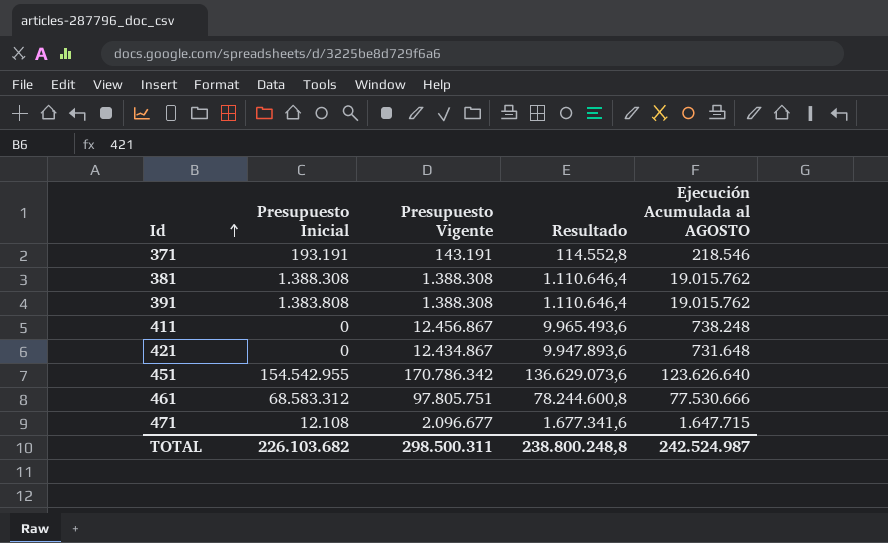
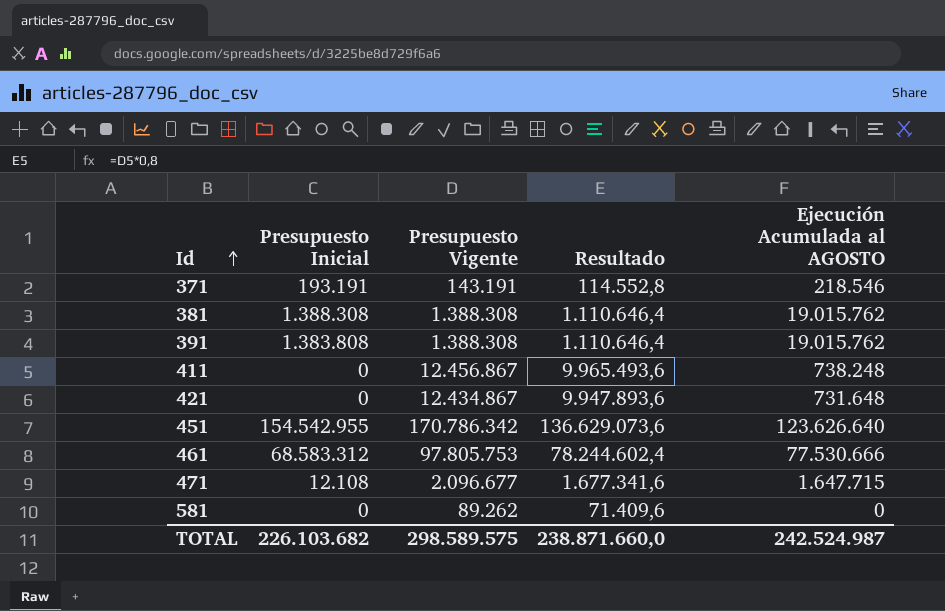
461 | Presupuesto Vigente: 97.805.751 -> 97.805.753
461 | Resultado: 78.244.600,8 -> 78.244.602,4
row 581: none -> 0 | 89.262 | 71.409,6 | 0
TOTAL | Presupuesto Vigente: 298.500.311 -> 298.589.575
TOTAL | Resultado: 238.800.248,8 -> 238.871.660,0

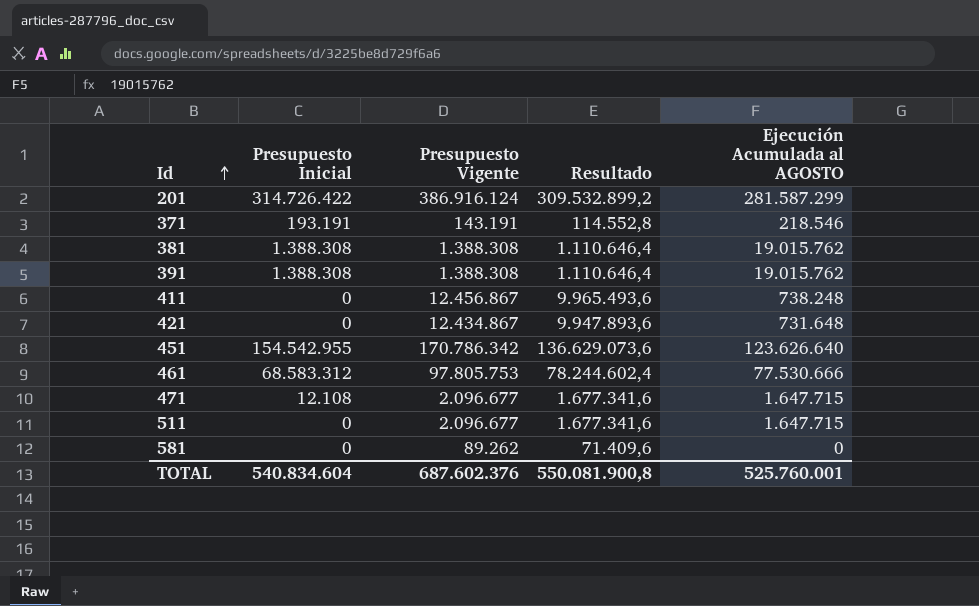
row 201: none -> 314.726.422 | 386.916.124 | 309.532.899,2 | 281.587.299
391 | Presupuesto Inicial: 1.383.808 -> 1.388.308
row 511: none -> 0 | 2.096.677 | 1.677.341,6 | 1.647.715
TOTAL | Presupuesto Inicial: 226.103.682 -> 540.834.604
TOTAL | Presupuesto Vigente: 298.589.575 -> 687.602.376
TOTAL | Resultado: 238.871.660,0 -> 550.081.900,8
TOTAL | Ejecución Acumulada al AGOSTO: 242.524.987 -> 525.760.001

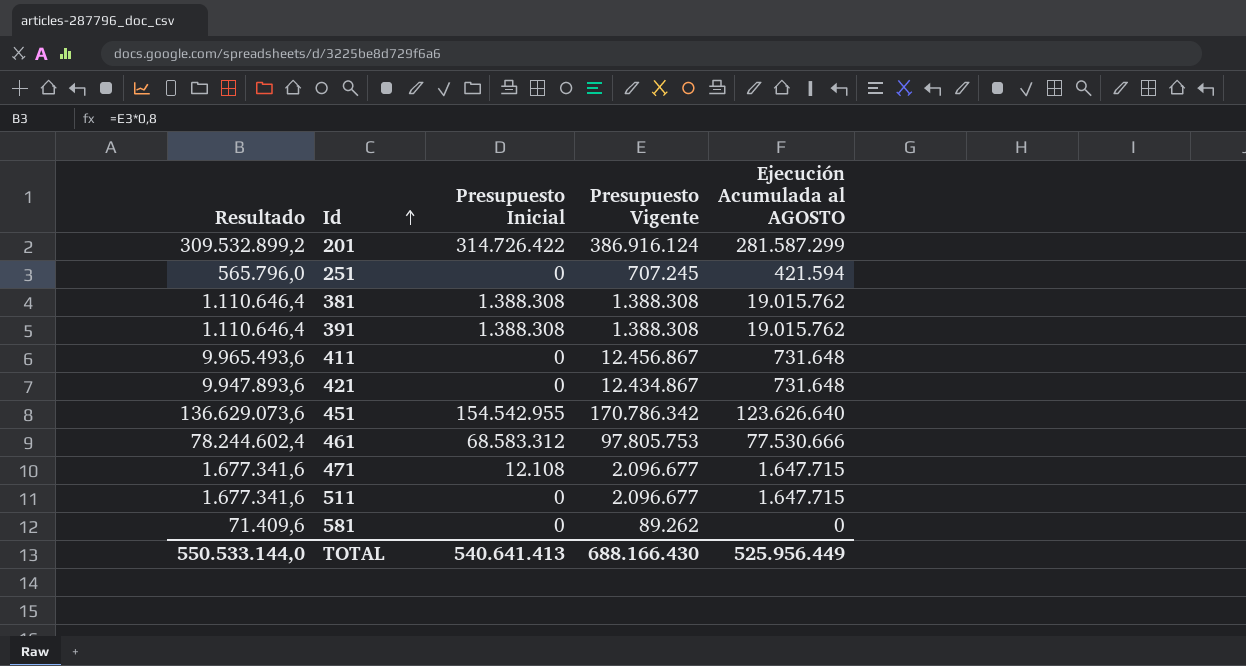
column Resultado | position: 4 -> 1
row 371: 193.191 | 143.191 | 114.552,8 | 218.546 -> none
row 251: none -> 565.796,0 | 0 | 707.245 | 421.594
411 | Ejecución Acumulada al AGOSTO: 738.248 -> 731.648
TOTAL | Resultado: 550.081.900,8 -> 550.533.144,0
TOTAL | Presupuesto Inicial: 540.834.604 -> 540.641.413
TOTAL | Presupuesto Vigente: 687.602.376 -> 688.166.430
TOTAL | Ejecución Acumulada al AGOSTO: 525.760.001 -> 525.956.449

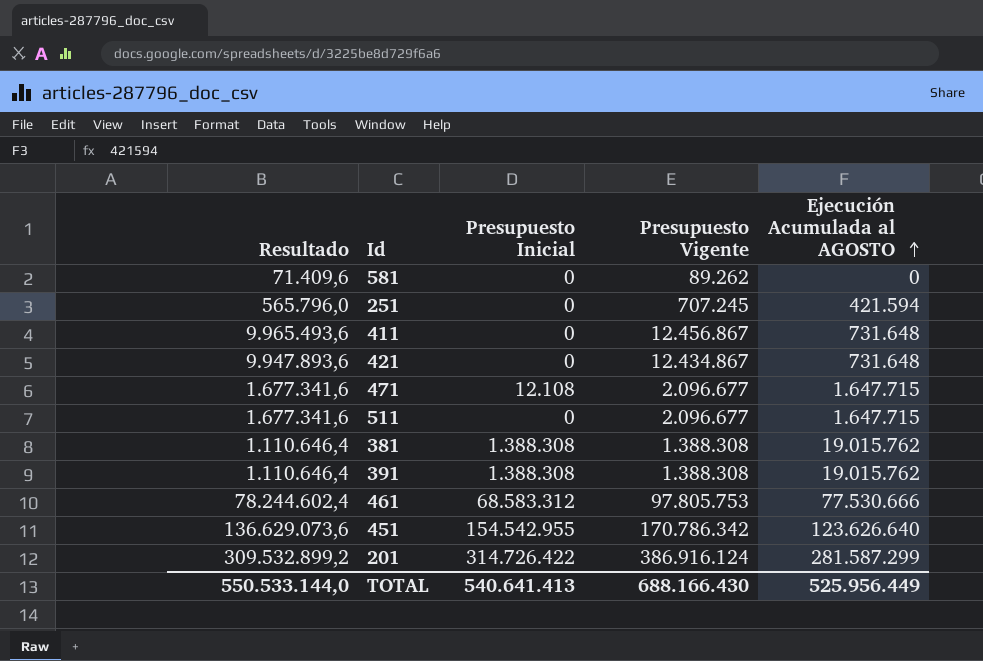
row order: Id ascending -> Ejecución Acumulada al AGOSTO ascending

